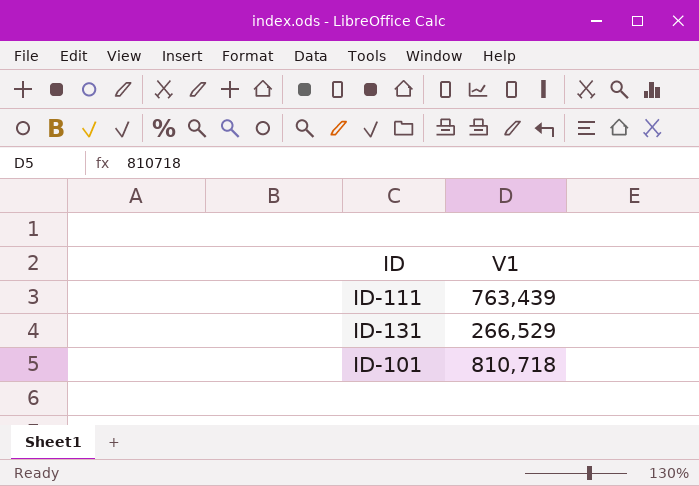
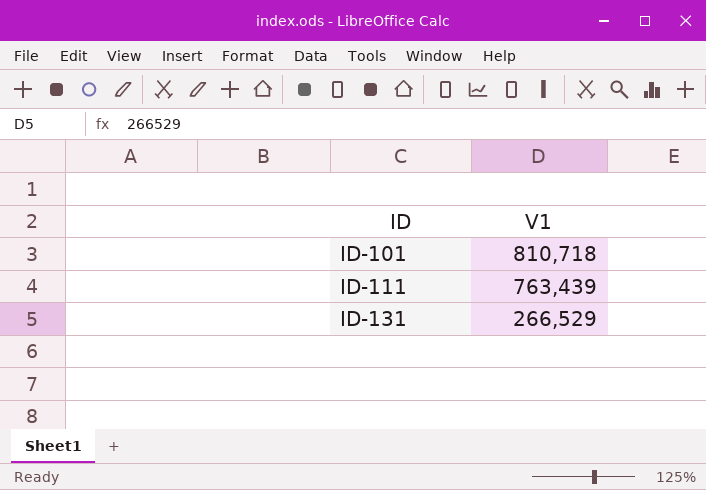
row order: none -> ID ascending

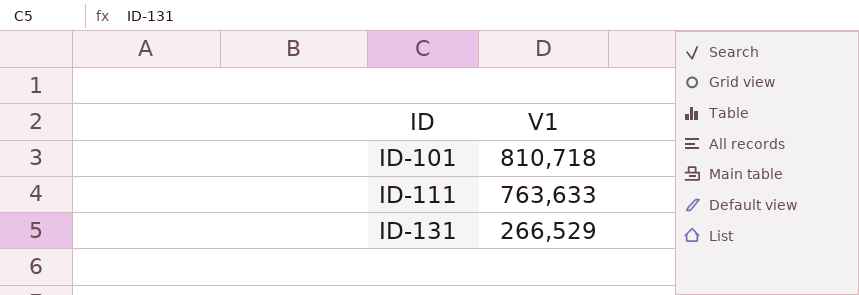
ID-111 | V1: 763,439 -> 763,633

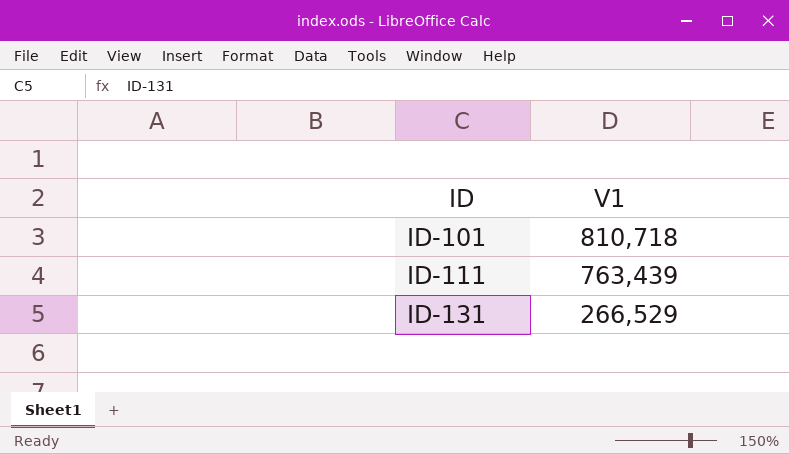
ID-111 | V1: 763,633 -> 763,439

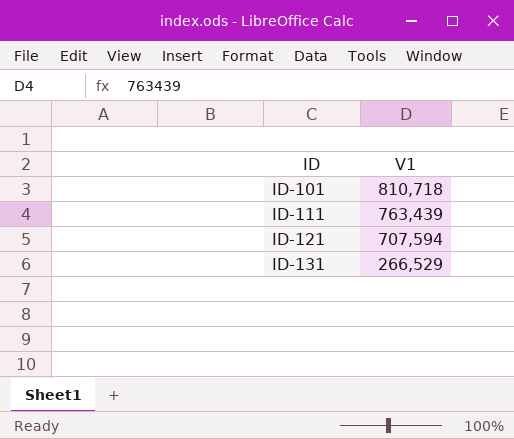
row ID-121: none -> 707,594

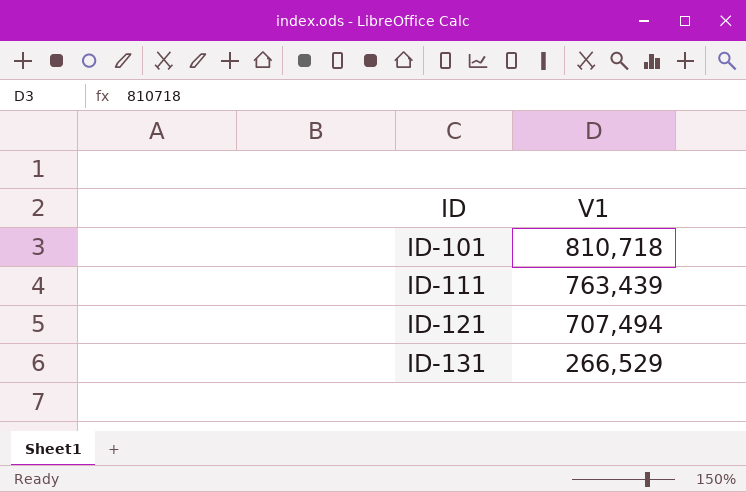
ID-121 | V1: 707,594 -> 707,494

